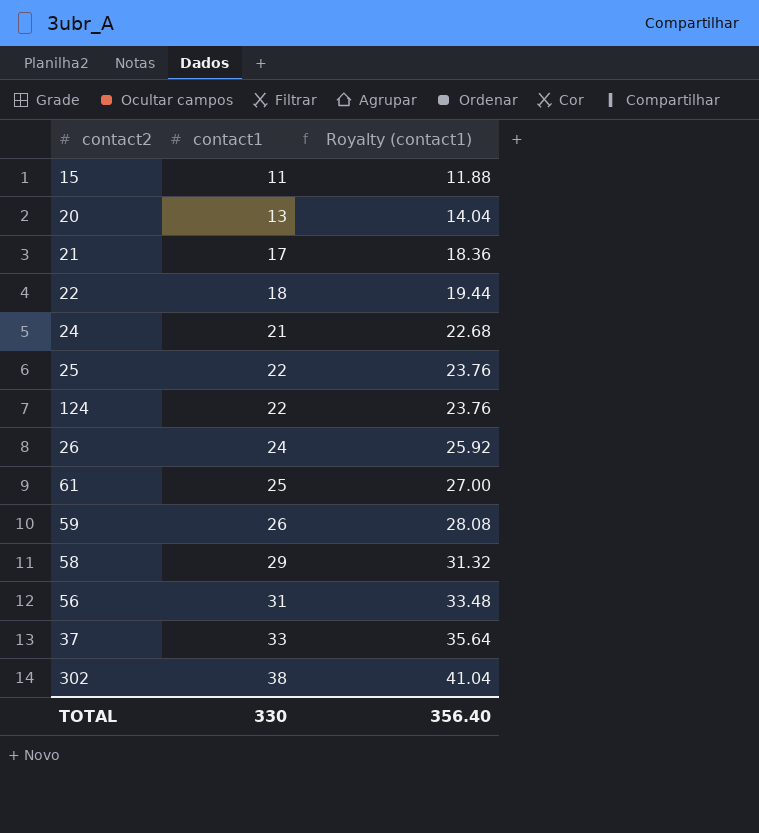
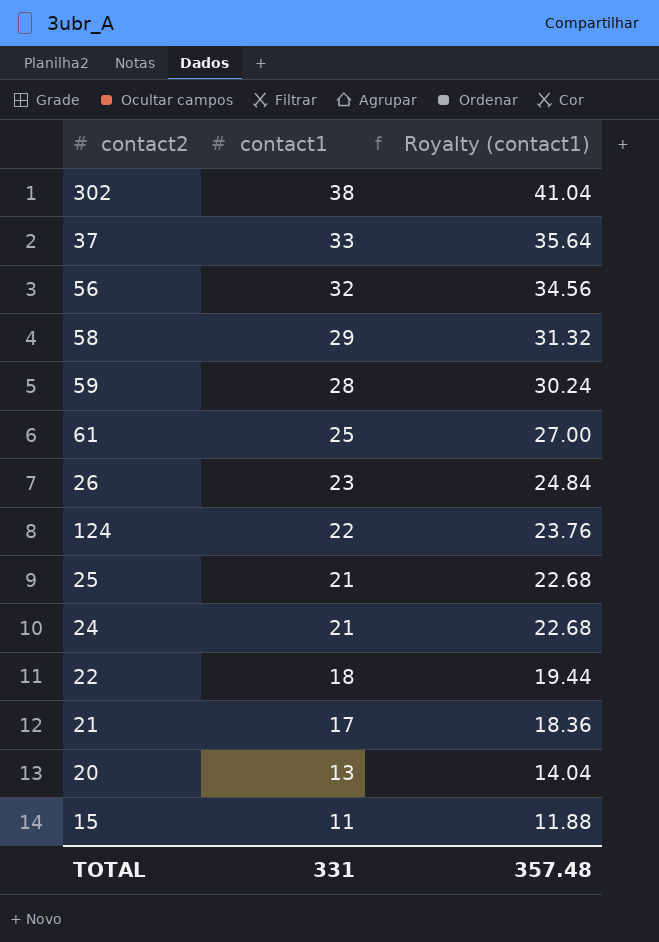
row order: contact1 ascending -> contact1 descending
56 | contact1: 31 -> 32
56 | Royalty (contact1): 33.48 -> 34.56
59 | contact1: 26 -> 28
59 | Royalty (contact1): 28.08 -> 30.24
26 | contact1: 24 -> 23
26 | Royalty (contact1): 25.92 -> 24.84
25 | contact1: 22 -> 21
25 | Royalty (contact1): 23.76 -> 22.68
TOTAL | contact1: 330 -> 331
TOTAL | Royalty (contact1): 356.40 -> 357.48

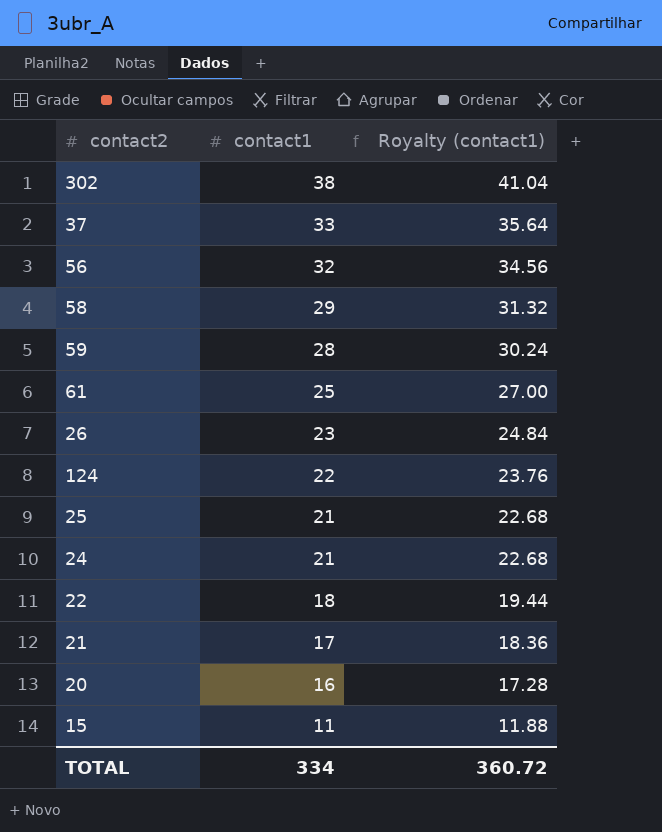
20 | contact1: 13 -> 16
20 | Royalty (contact1): 14.04 -> 17.28
TOTAL | contact1: 331 -> 334
TOTAL | Royalty (contact1): 357.48 -> 360.72

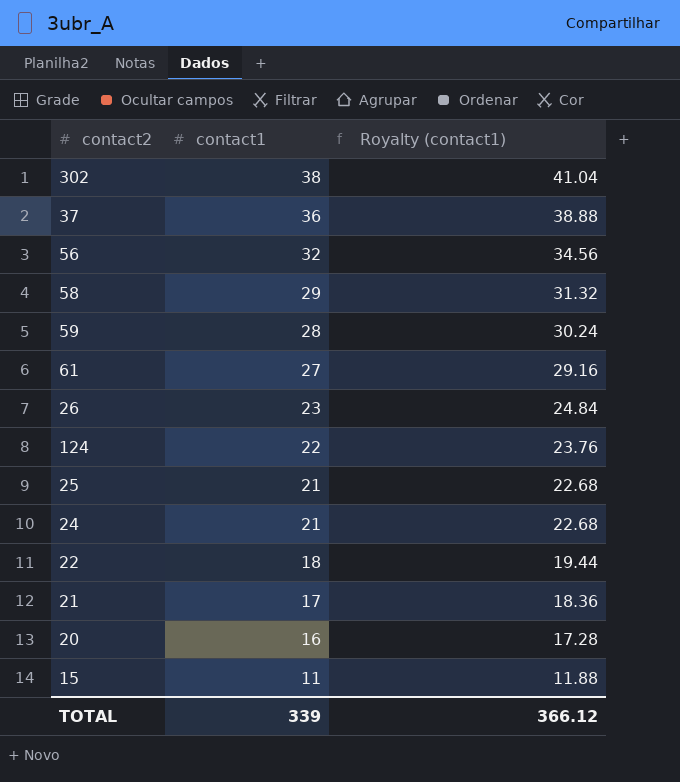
37 | contact1: 33 -> 36
37 | Royalty (contact1): 35.64 -> 38.88
61 | contact1: 25 -> 27
61 | Royalty (contact1): 27.00 -> 29.16
TOTAL | contact1: 334 -> 339
TOTAL | Royalty (contact1): 360.72 -> 366.12

